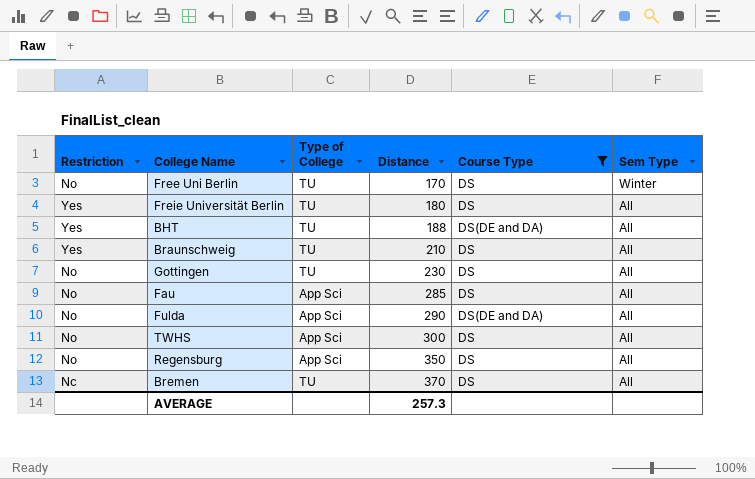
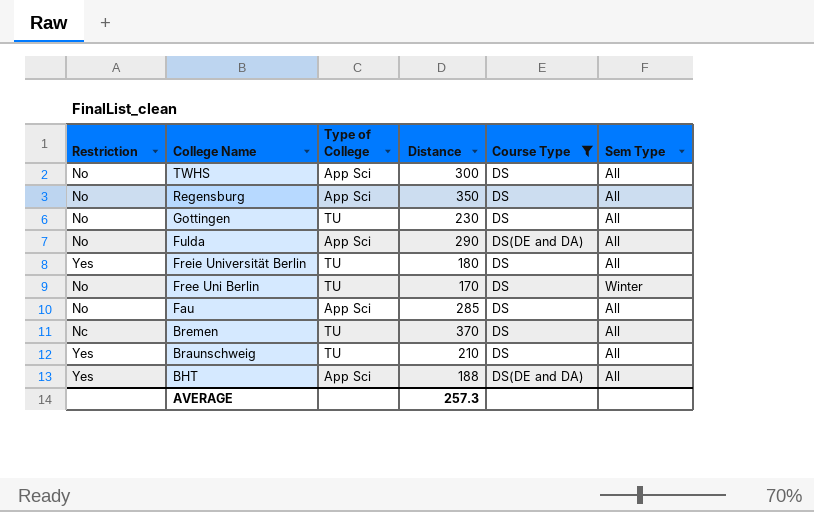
row order: Distance ascending -> College Name descending
BHT | Type of College: TU -> App Sci

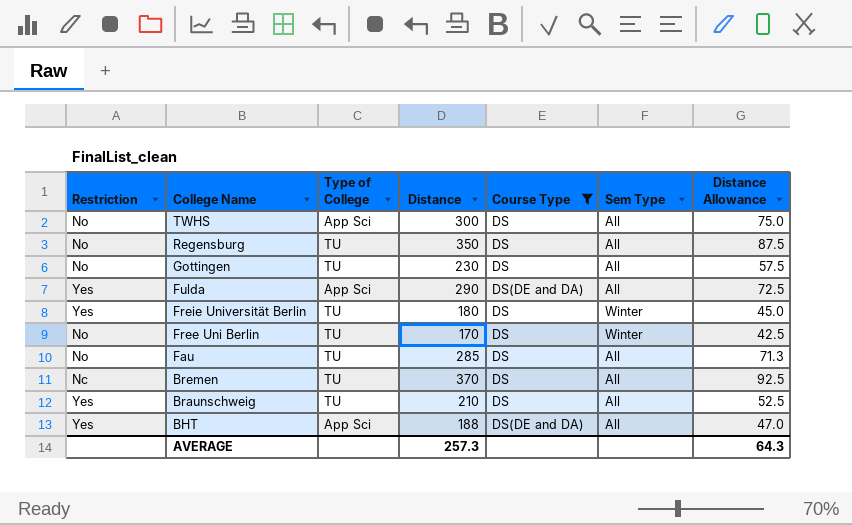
column Distance Allowance | formula: none -> [Distance] * 0.25
Regensburg | Type of College: App Sci -> TU
Fulda | Restriction: No -> Yes
Freie Universität Berlin | Sem Type: All -> Winter
Fau | Type of College: App Sci -> TU

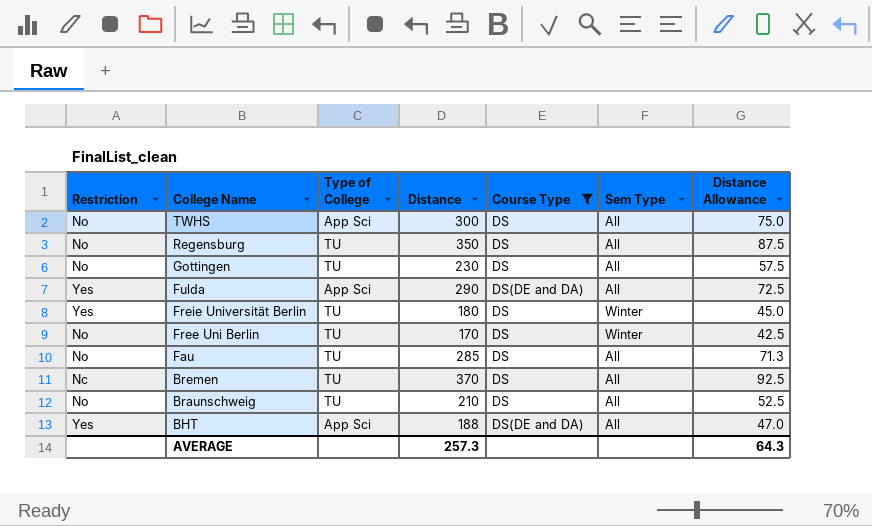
Braunschweig | Restriction: Yes -> No

